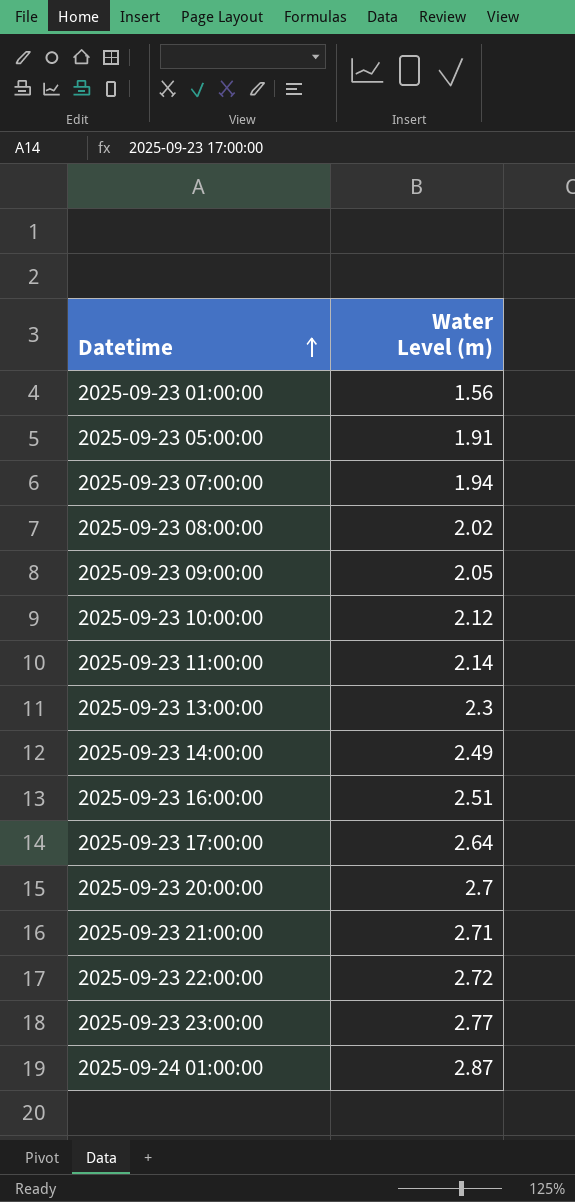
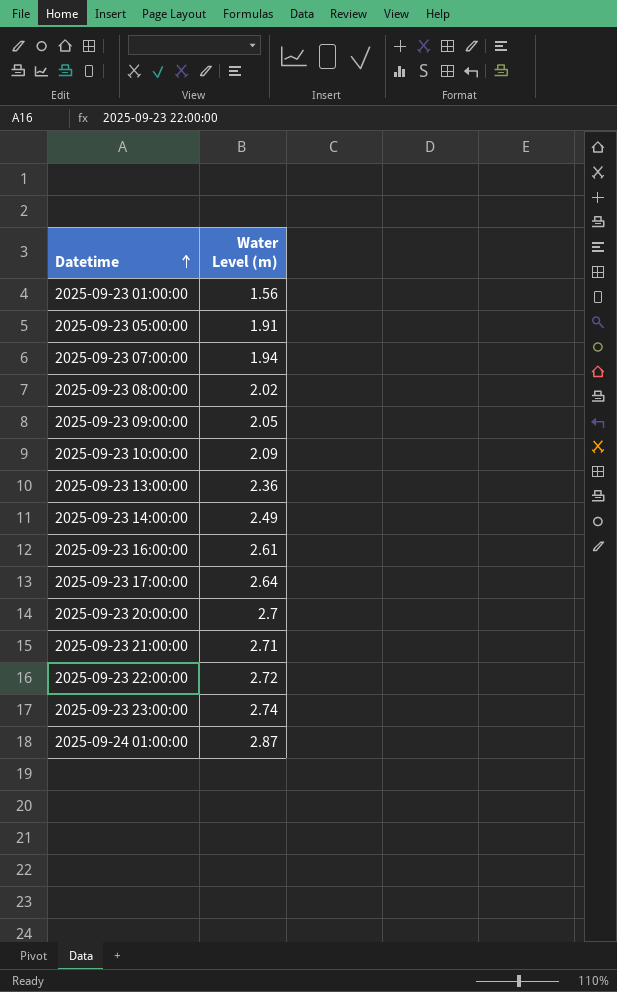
row 2025-09-23 11:00:00: 2.14 -> none
2025-09-23 10:00:00 | Water Level (m): 2.12 -> 2.09
2025-09-23 13:00:00 | Water Level (m): 2.3 -> 2.36
2025-09-23 16:00:00 | Water Level (m): 2.51 -> 2.61
2025-09-23 23:00:00 | Water Level (m): 2.77 -> 2.74

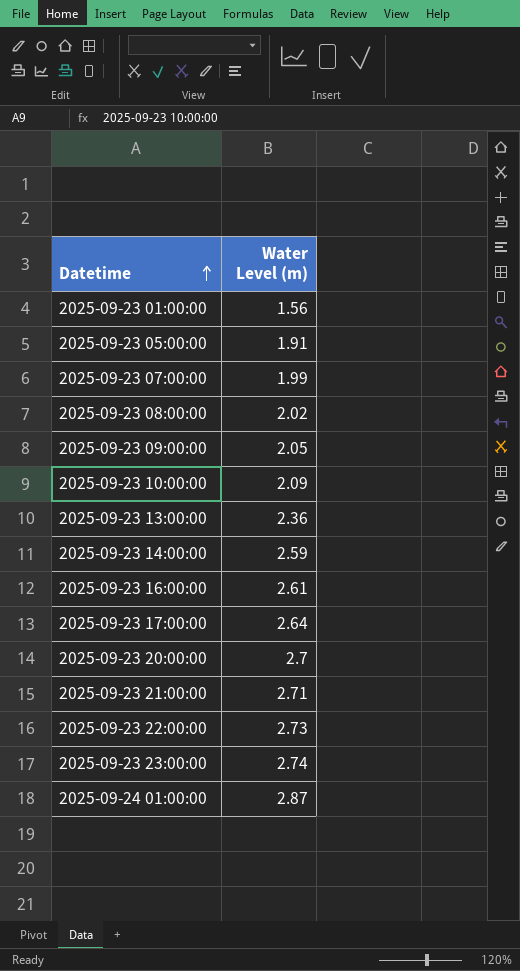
2025-09-23 07:00:00 | Water Level (m): 1.94 -> 1.99
2025-09-23 14:00:00 | Water Level (m): 2.49 -> 2.59
2025-09-23 22:00:00 | Water Level (m): 2.72 -> 2.73

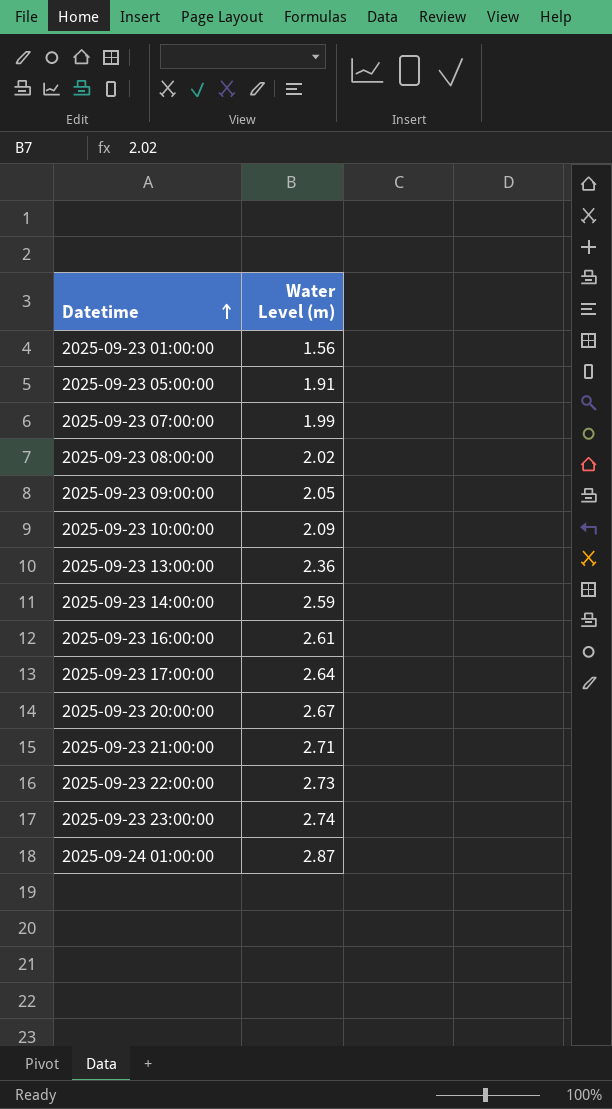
2025-09-23 20:00:00 | Water Level (m): 2.7 -> 2.67

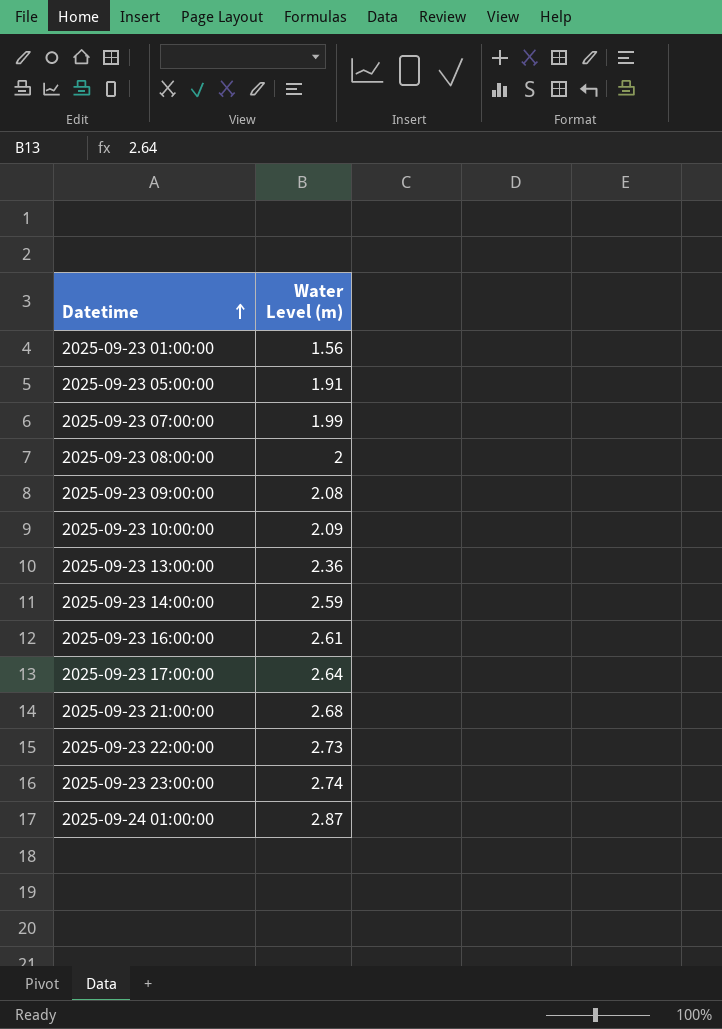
row 2025-09-23 20:00:00: 2.67 -> none
2025-09-23 08:00:00 | Water Level (m): 2.02 -> 2
2025-09-23 09:00:00 | Water Level (m): 2.05 -> 2.08
2025-09-23 21:00:00 | Water Level (m): 2.71 -> 2.68

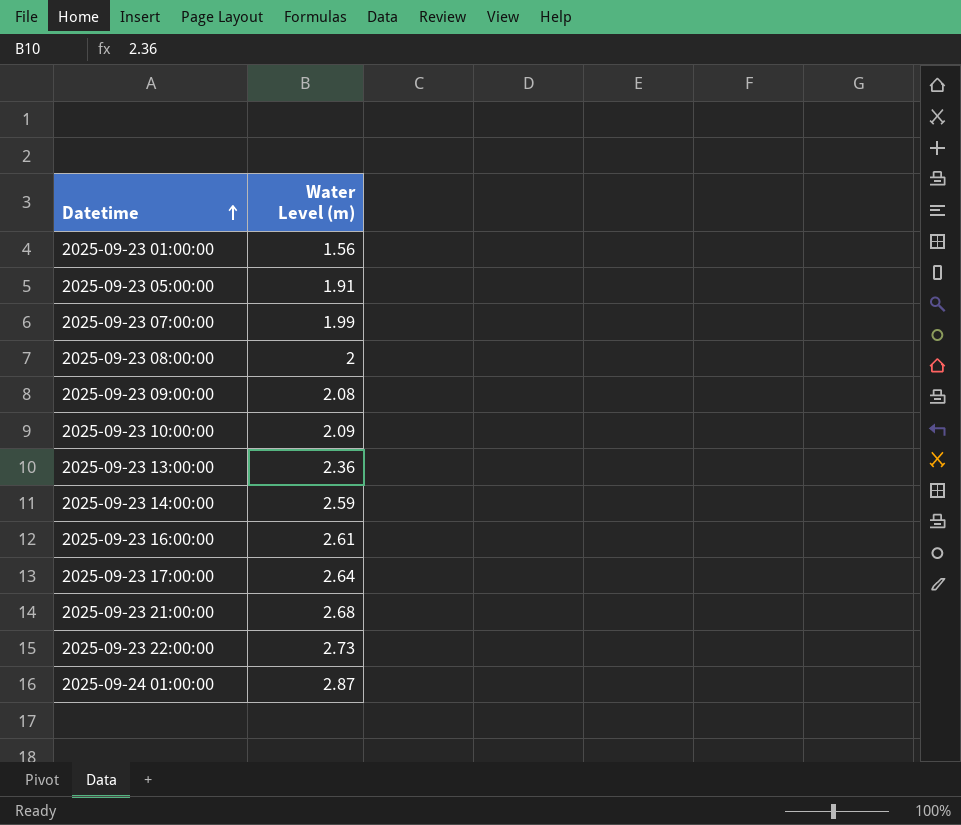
row 2025-09-23 23:00:00: 2.74 -> none

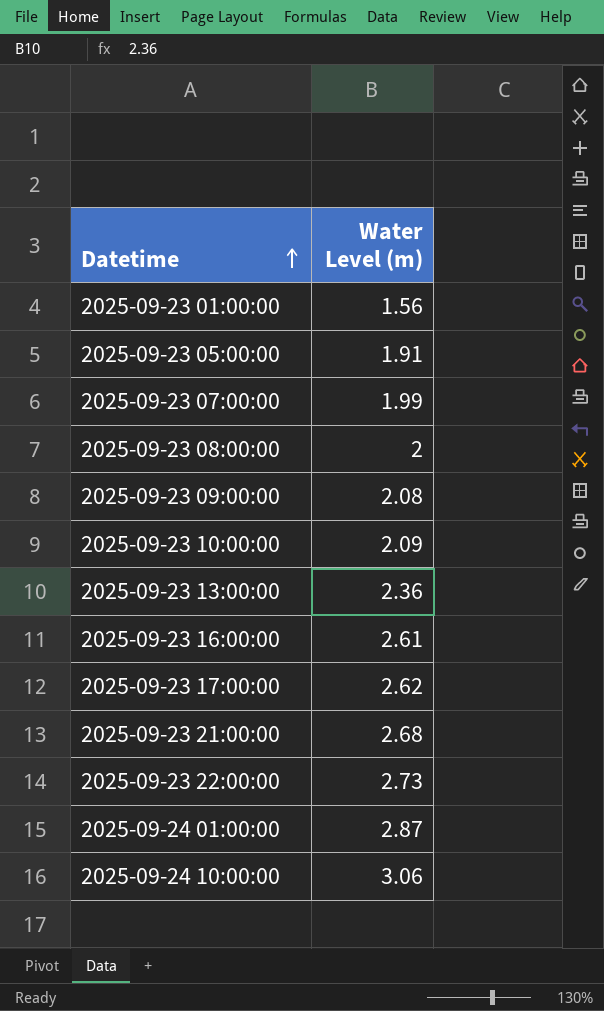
row 2025-09-23 14:00:00: 2.59 -> none
2025-09-23 17:00:00 | Water Level (m): 2.64 -> 2.62
row 2025-09-24 10:00:00: none -> 3.06

